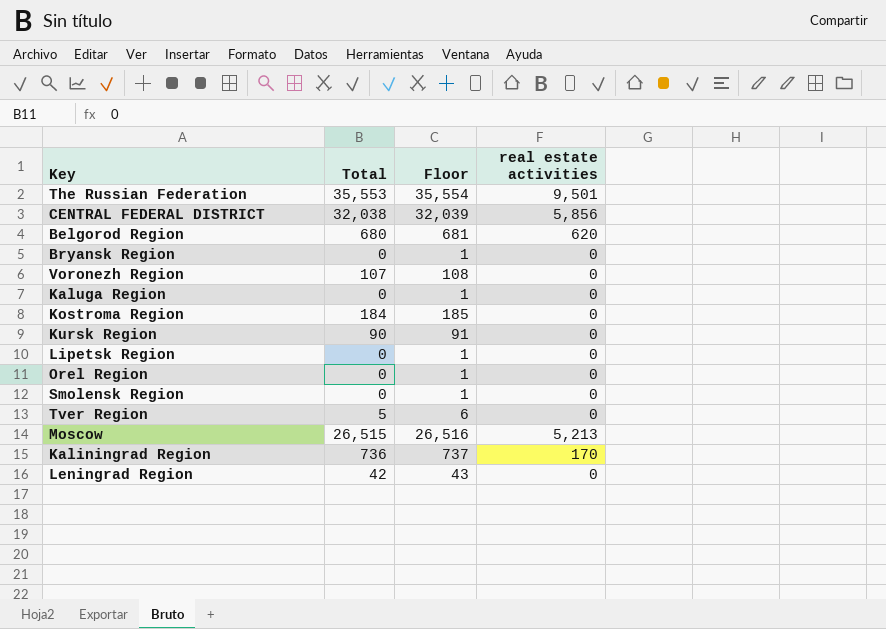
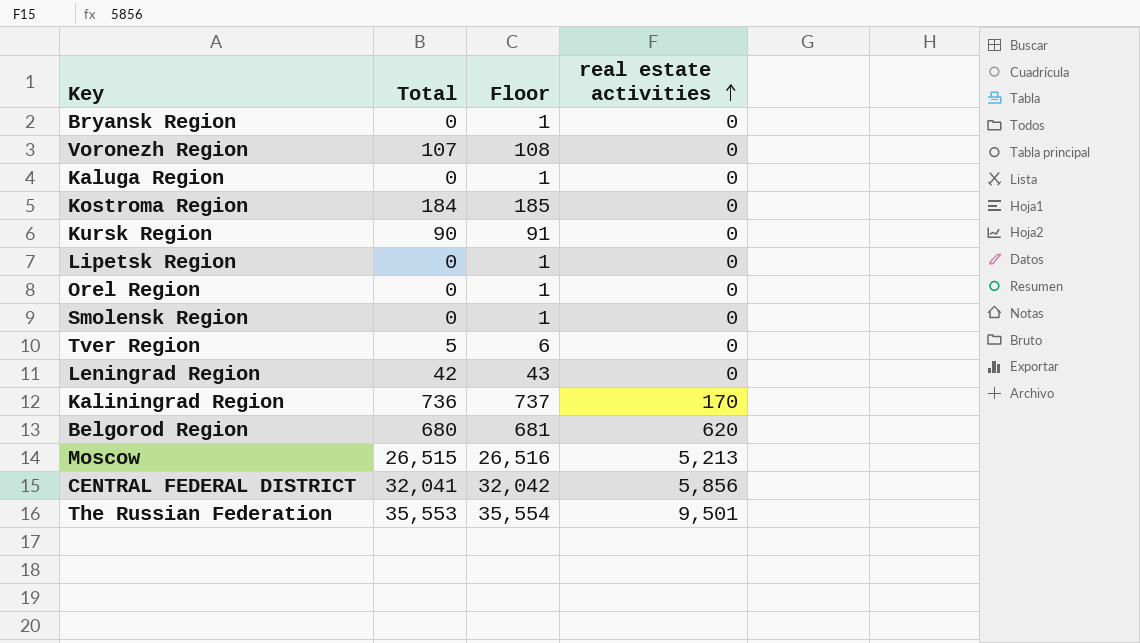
row order: none -> real estate activities ascending
CENTRAL FEDERAL DISTRICT | Total: 32,038 -> 32,041
CENTRAL FEDERAL DISTRICT | Floor: 32,039 -> 32,042

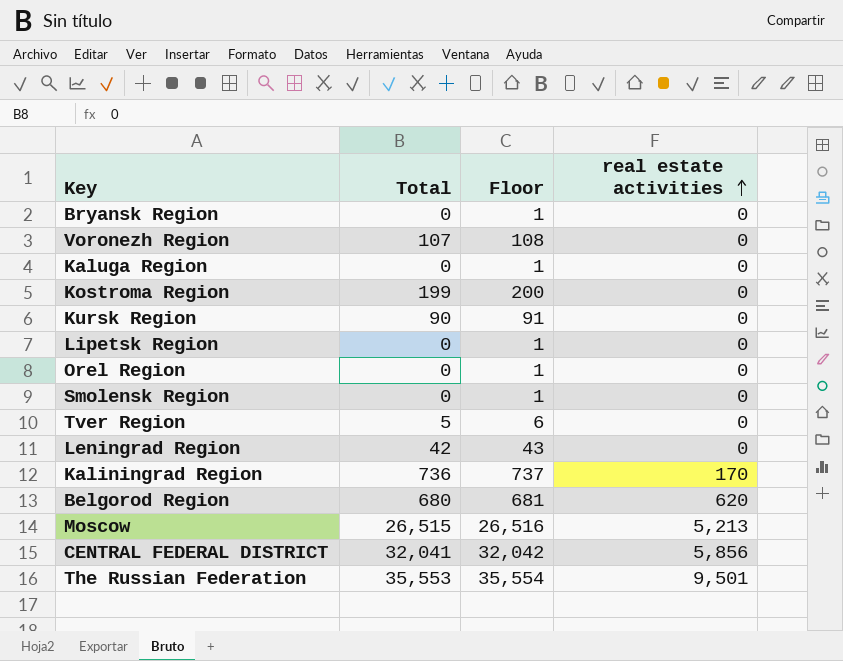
Kostroma Region | Total: 184 -> 199
Kostroma Region | Floor: 185 -> 200

